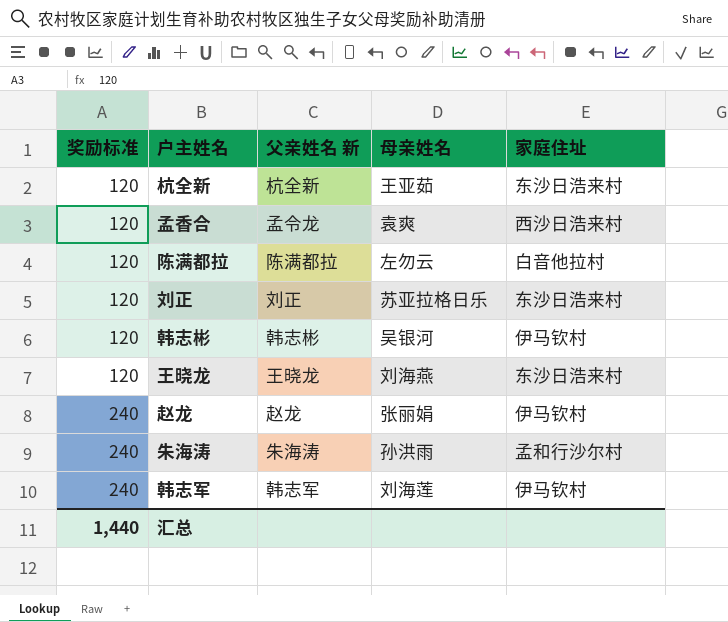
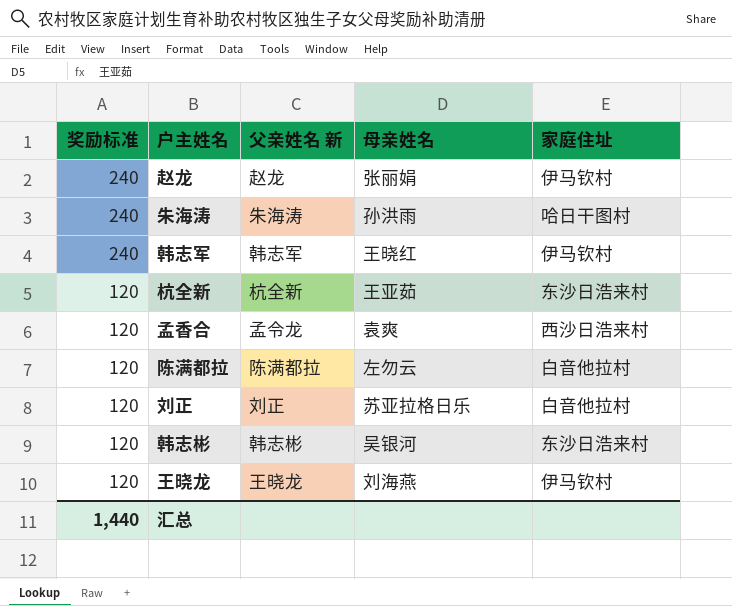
row order: 奖励标准 ascending -> 奖励标准 descending
朱海涛 | 家庭住址: 孟和行沙尔村 -> 哈日干图村
韩志军 | 母亲姓名: 刘海莲 -> 王晓红
刘正 | 家庭住址: 东沙日浩来村 -> 白音他拉村
韩志彬 | 家庭住址: 伊马钦村 -> 东沙日浩来村
王晓龙 | 家庭住址: 东沙日浩来村 -> 伊马钦村

